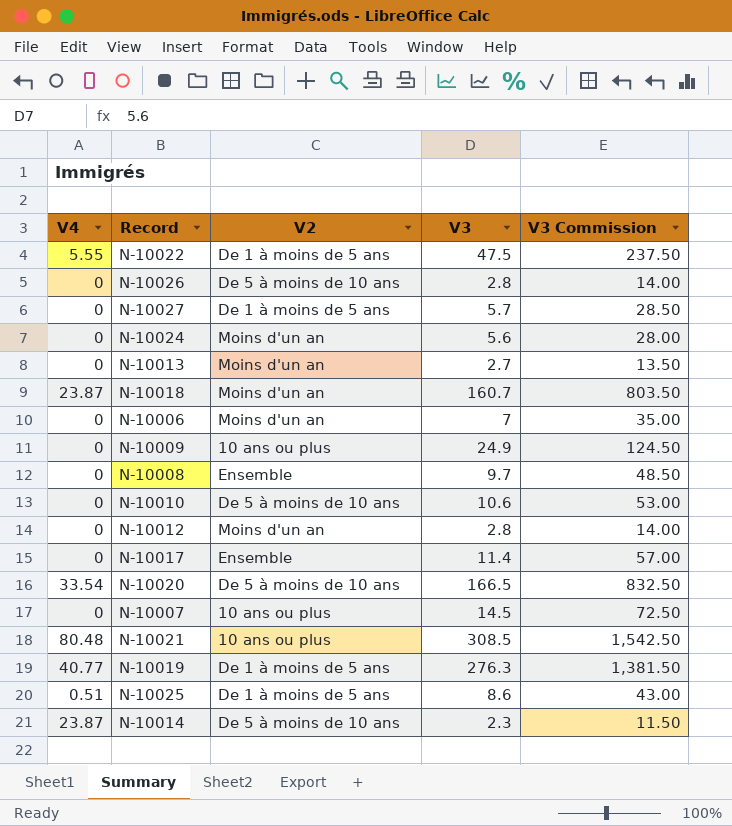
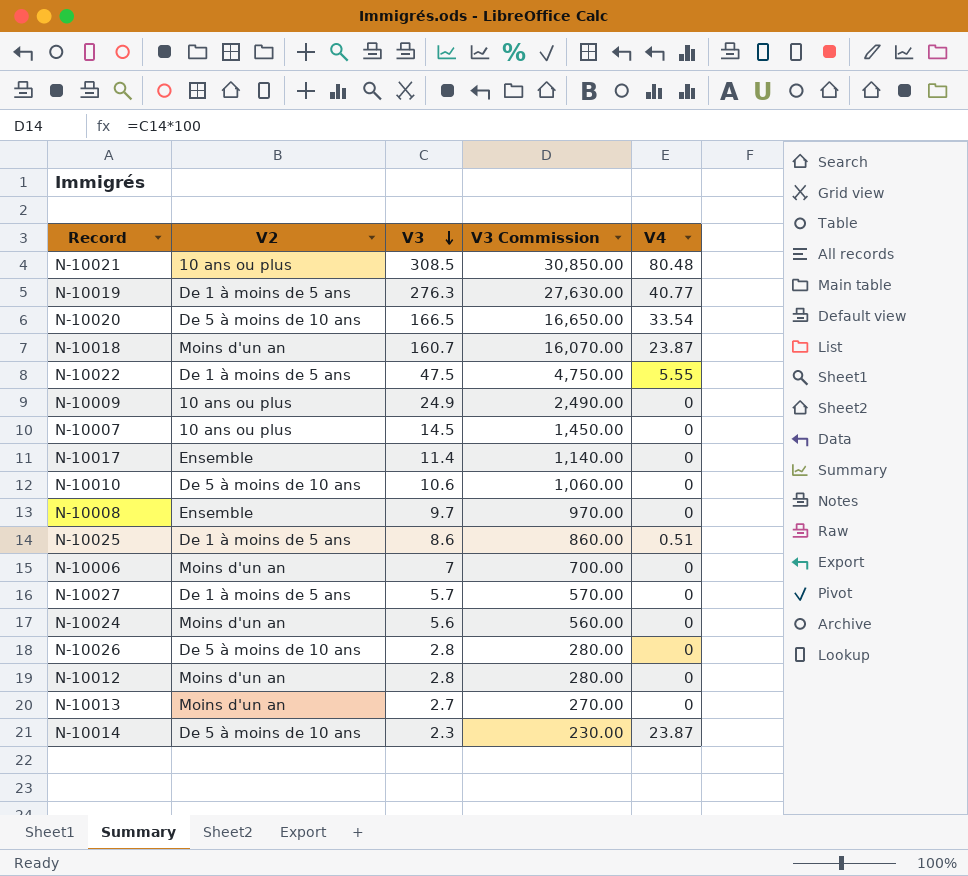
row order: none -> V3 descending
column V3 Commission | formula: [V3] * 5 -> [V3] * 100
column V4 | position: 1 -> 5

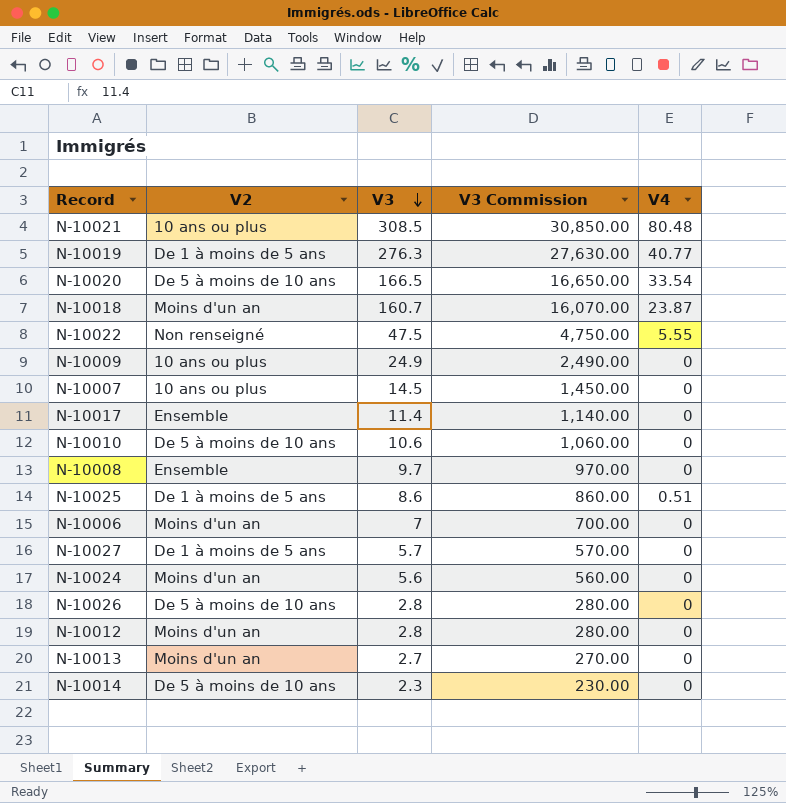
N-10022 | V2: De 1 à moins de 5 ans -> Non renseigné
N-10014 | V4: 23.87 -> 0

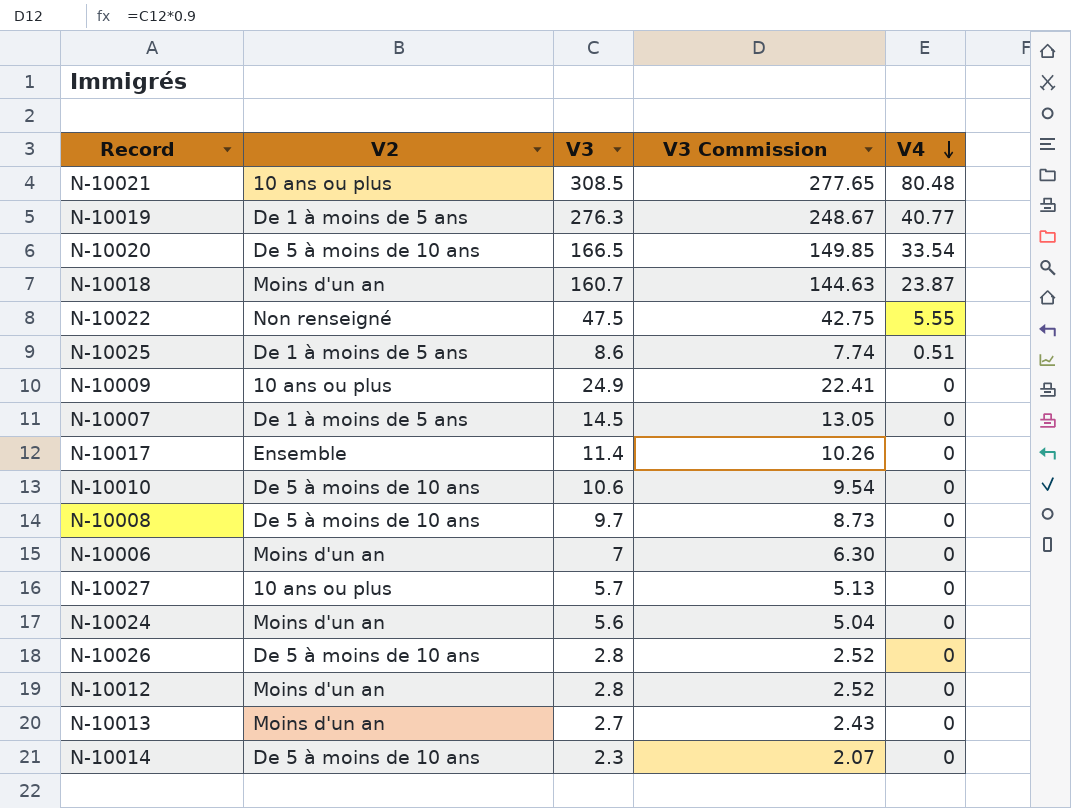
row order: V3 descending -> V4 descending
column V3 Commission | formula: [V3] * 100 -> [V3] * 0.9
N-10007 | V2: 10 ans ou plus -> De 1 à moins de 5 ans
N-10008 | V2: Ensemble -> De 5 à moins de 10 ans
N-10027 | V2: De 1 à moins de 5 ans -> 10 ans ou plus

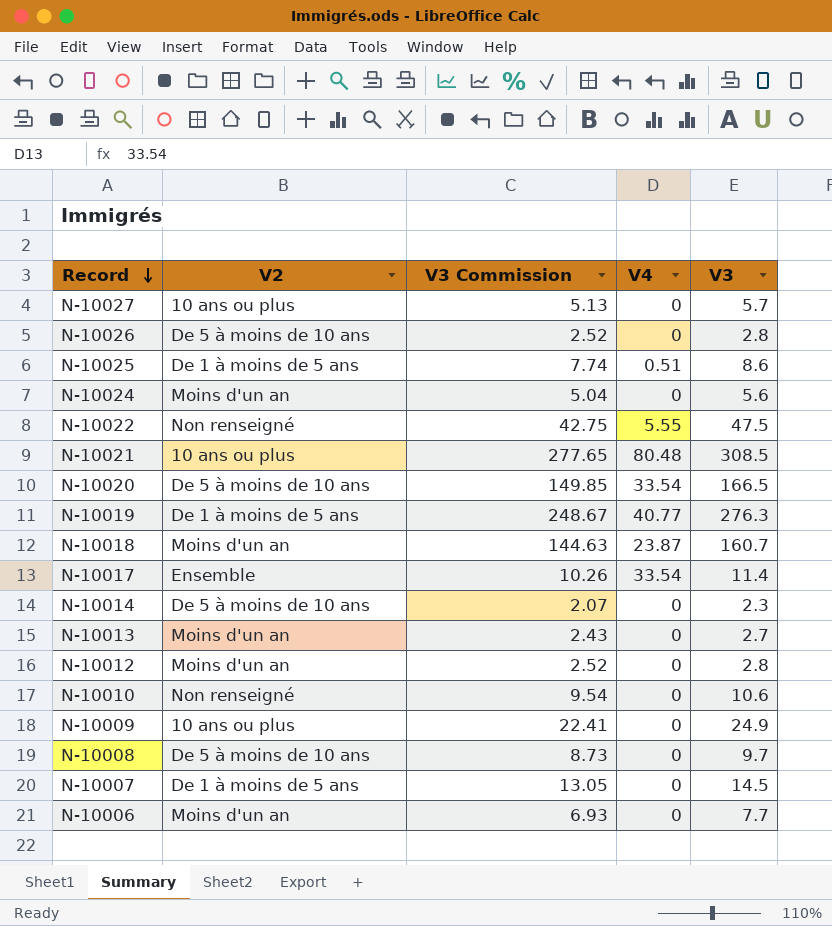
row order: V4 descending -> Record descending
column V3 | position: 3 -> 5
N-10017 | V4: 0 -> 33.54
N-10010 | V2: De 5 à moins de 10 ans -> Non renseigné
N-10006 | V3 Commission: 6.30 -> 6.93
N-10006 | V3: 7 -> 7.7

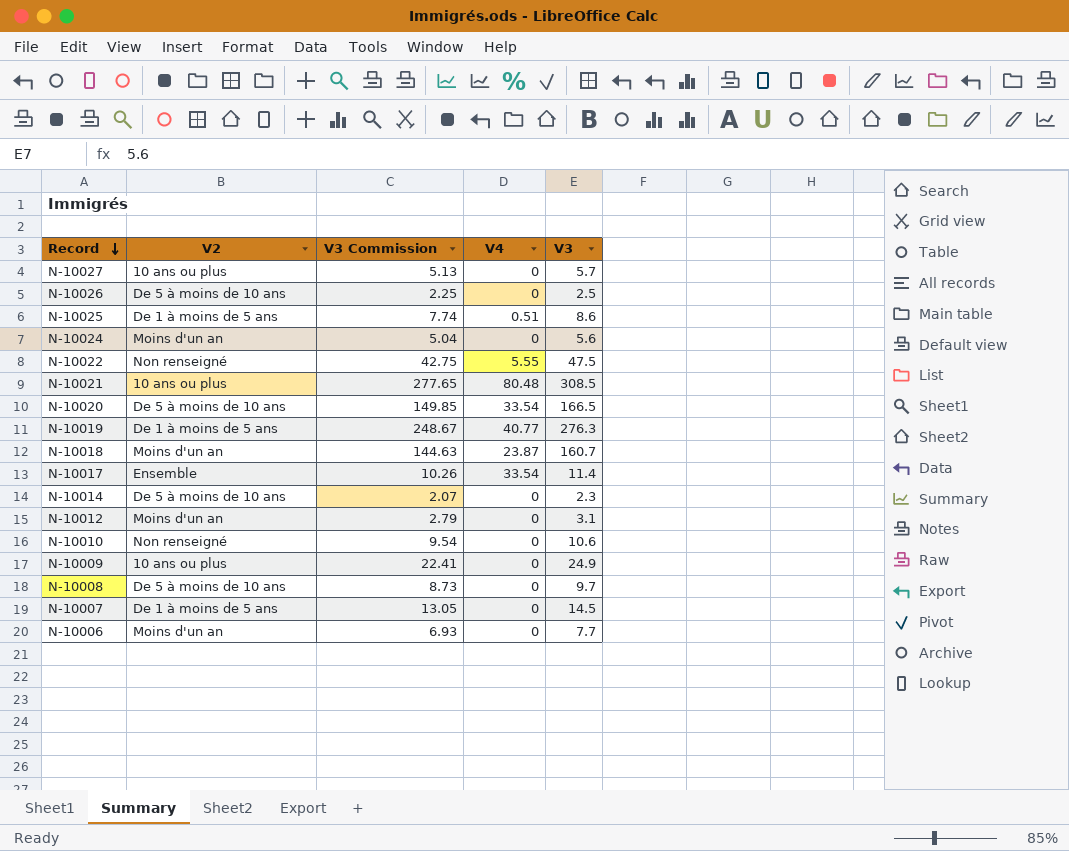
row N-10013: Moins d'un an | 2.43 | 0 | 2.7 -> none
N-10026 | V3 Commission: 2.52 -> 2.25
N-10026 | V3: 2.8 -> 2.5
N-10012 | V3 Commission: 2.52 -> 2.79
N-10012 | V3: 2.8 -> 3.1

